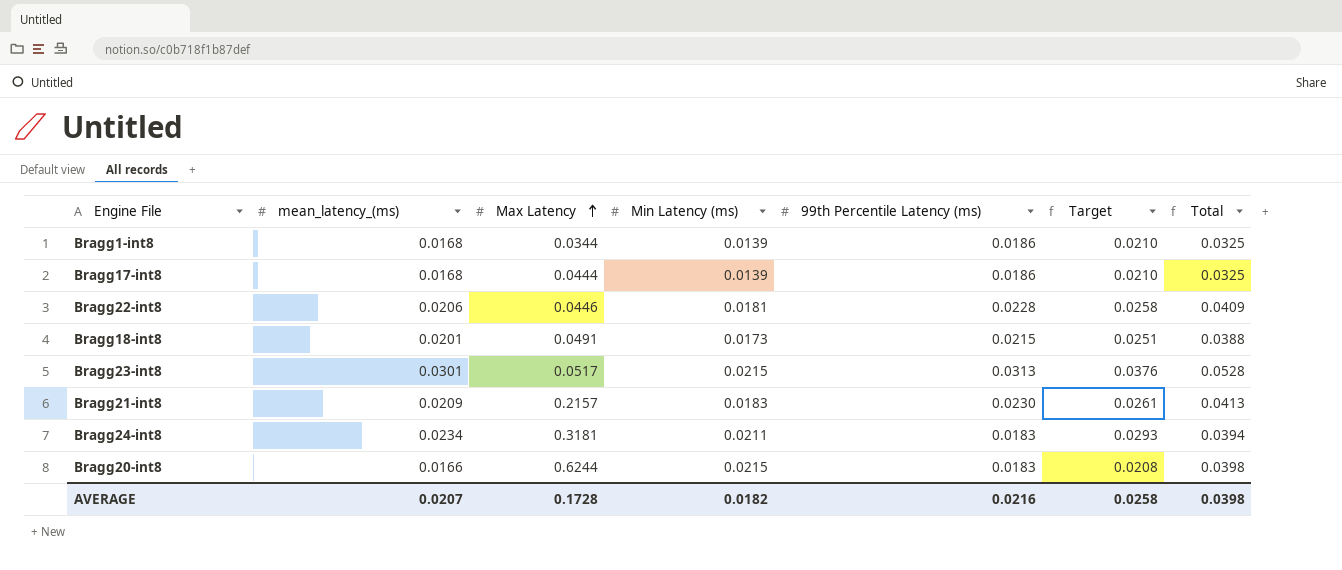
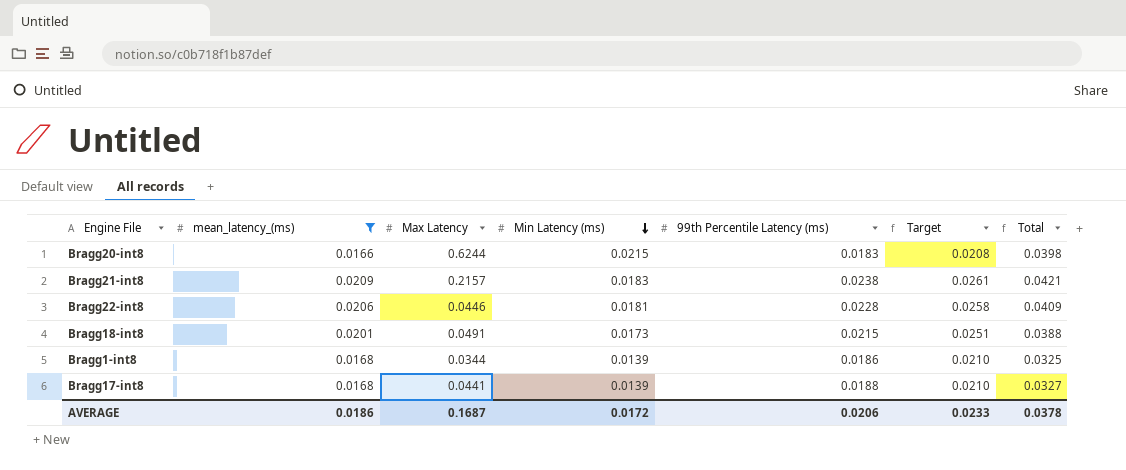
filter: none -> mean_latency_(ms) <= 0.0209
row order: Max Latency ascending -> Min Latency (ms) descending
Bragg21-int8 | 99th Percentile Latency (ms): 0.0230 -> 0.0238
Bragg21-int8 | Total: 0.0413 -> 0.0421
Bragg17-int8 | Max Latency: 0.0444 -> 0.0441
Bragg17-int8 | 99th Percentile Latency (ms): 0.0186 -> 0.0188
Bragg17-int8 | Total: 0.0325 -> 0.0327
AVERAGE | mean_latency_(ms): 0.0207 -> 0.0186
AVERAGE | Max Latency: 0.1728 -> 0.1687
AVERAGE | Min Latency (ms): 0.0182 -> 0.0172
AVERAGE | 99th Percentile Latency (ms): 0.0216 -> 0.0206
AVERAGE | Target: 0.0258 -> 0.0233
AVERAGE | Total: 0.0398 -> 0.0378

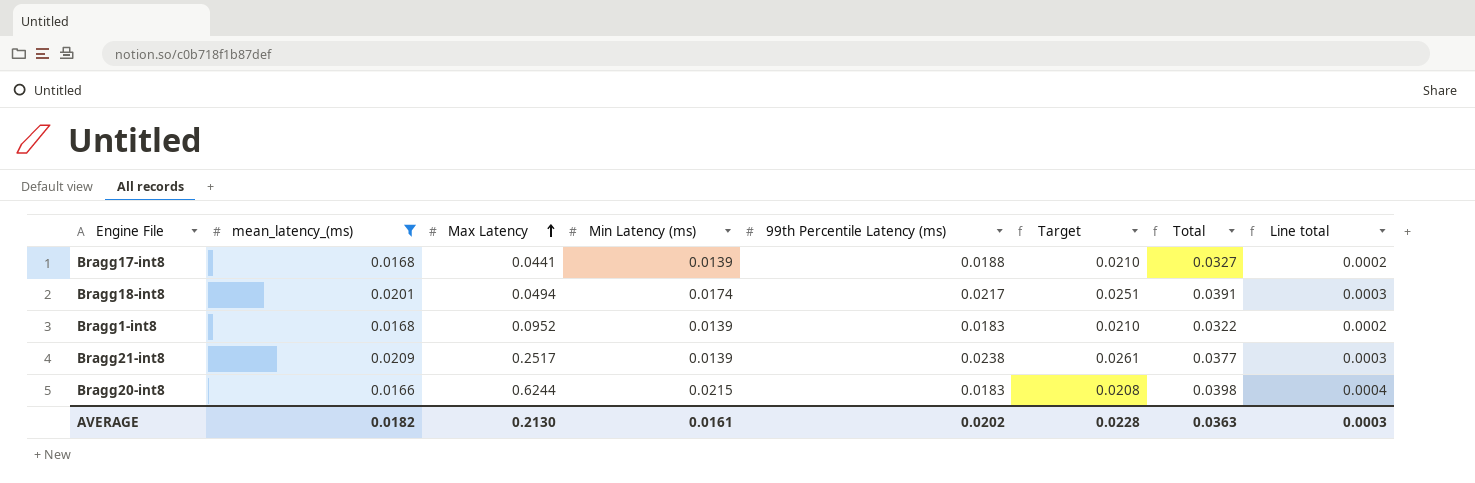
row order: Min Latency (ms) descending -> Max Latency ascending
column Line total | formula: none -> [mean_latency_(ms)] * [Min Latency (ms)]
row Bragg22-int8: 0.0206 | 0.0446 | 0.0181 | 0.0228 | 0.0258 | 0.0409 -> none
Bragg18-int8 | Max Latency: 0.0491 -> 0.0494
Bragg18-int8 | Min Latency (ms): 0.0173 -> 0.0174
Bragg18-int8 | 99th Percentile Latency (ms): 0.0215 -> 0.0217
Bragg18-int8 | Total: 0.0388 -> 0.0391
Bragg1-int8 | Max Latency: 0.0344 -> 0.0952
Bragg1-int8 | 99th Percentile Latency (ms): 0.0186 -> 0.0183
Bragg1-int8 | Total: 0.0325 -> 0.0322
Bragg21-int8 | Max Latency: 0.2157 -> 0.2517
Bragg21-int8 | Min Latency (ms): 0.0183 -> 0.0139
Bragg21-int8 | Total: 0.0421 -> 0.0377
AVERAGE | mean_latency_(ms): 0.0186 -> 0.0182
AVERAGE | Max Latency: 0.1687 -> 0.2130
AVERAGE | Min Latency (ms): 0.0172 -> 0.0161
AVERAGE | 99th Percentile Latency (ms): 0.0206 -> 0.0202
AVERAGE | Target: 0.0233 -> 0.0228
AVERAGE | Total: 0.0378 -> 0.0363

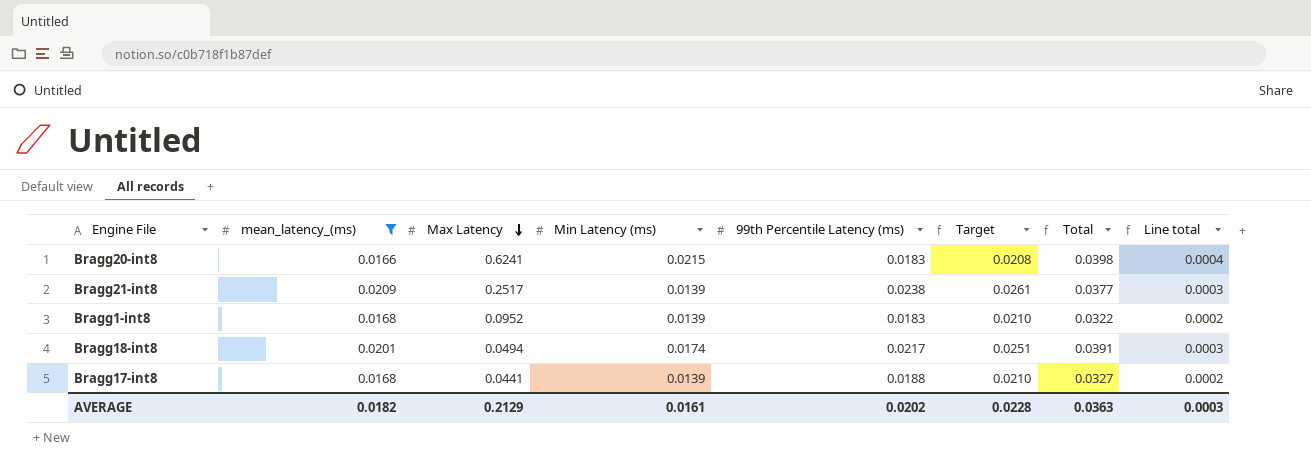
row order: Max Latency ascending -> Max Latency descending
Bragg20-int8 | Max Latency: 0.6244 -> 0.6241
AVERAGE | Max Latency: 0.2130 -> 0.2129

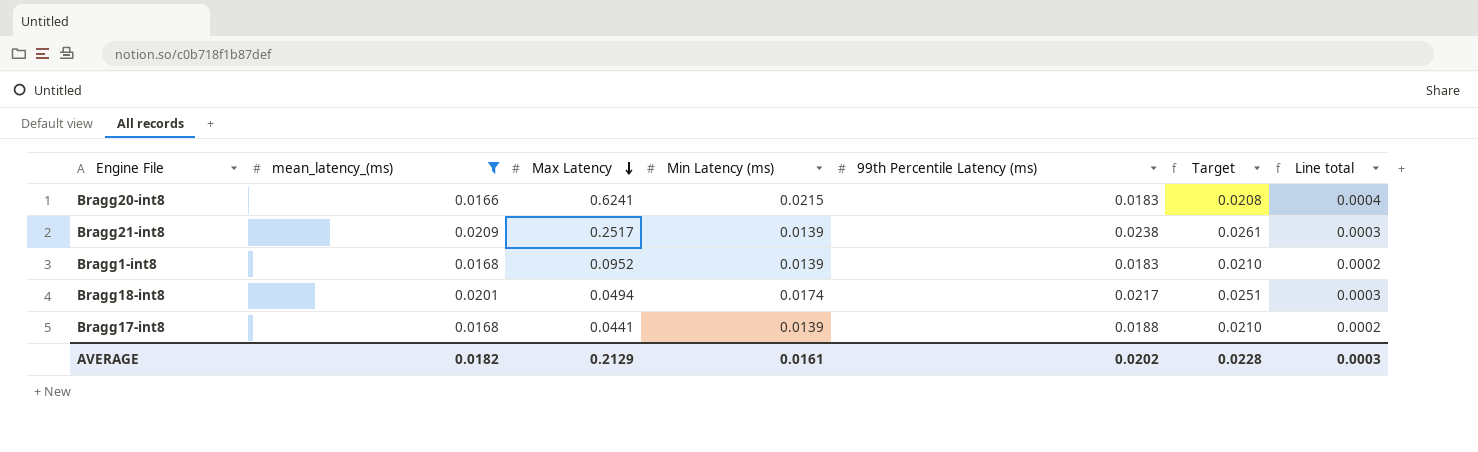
column Total | formula: [Min Latency (ms)] + [99th Percentile Latency (ms)] -> none

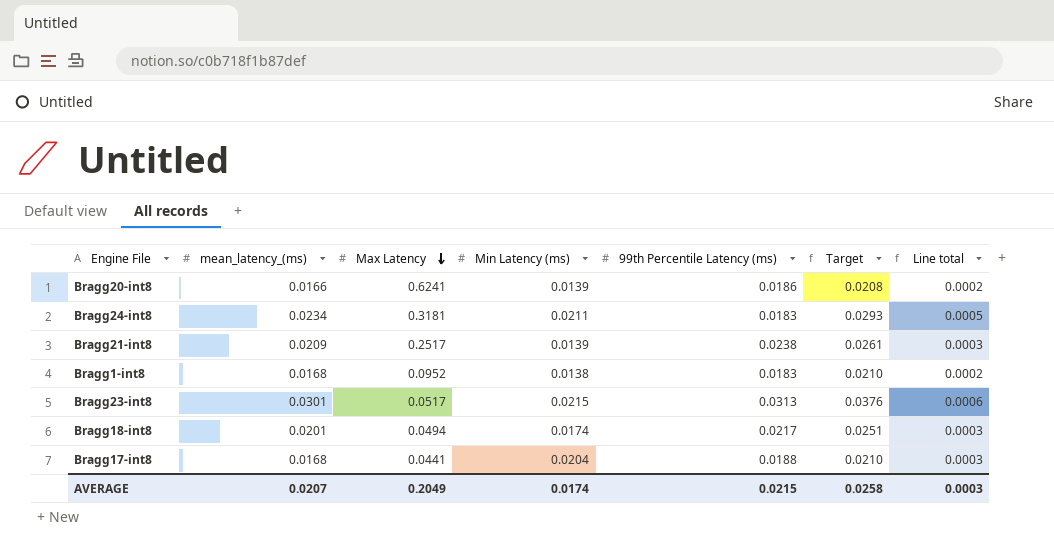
filter: mean_latency_(ms) <= 0.0209 -> none
Bragg20-int8 | Min Latency (ms): 0.0215 -> 0.0139
Bragg20-int8 | 99th Percentile Latency (ms): 0.0183 -> 0.0186
Bragg20-int8 | Line total: 0.0004 -> 0.0002
Bragg1-int8 | Min Latency (ms): 0.0139 -> 0.0138
Bragg17-int8 | Min Latency (ms): 0.0139 -> 0.0204
Bragg17-int8 | Line total: 0.0002 -> 0.0003
AVERAGE | mean_latency_(ms): 0.0182 -> 0.0207
AVERAGE | Max Latency: 0.2129 -> 0.2049
AVERAGE | Min Latency (ms): 0.0161 -> 0.0174
AVERAGE | 99th Percentile Latency (ms): 0.0202 -> 0.0215
AVERAGE | Target: 0.0228 -> 0.0258

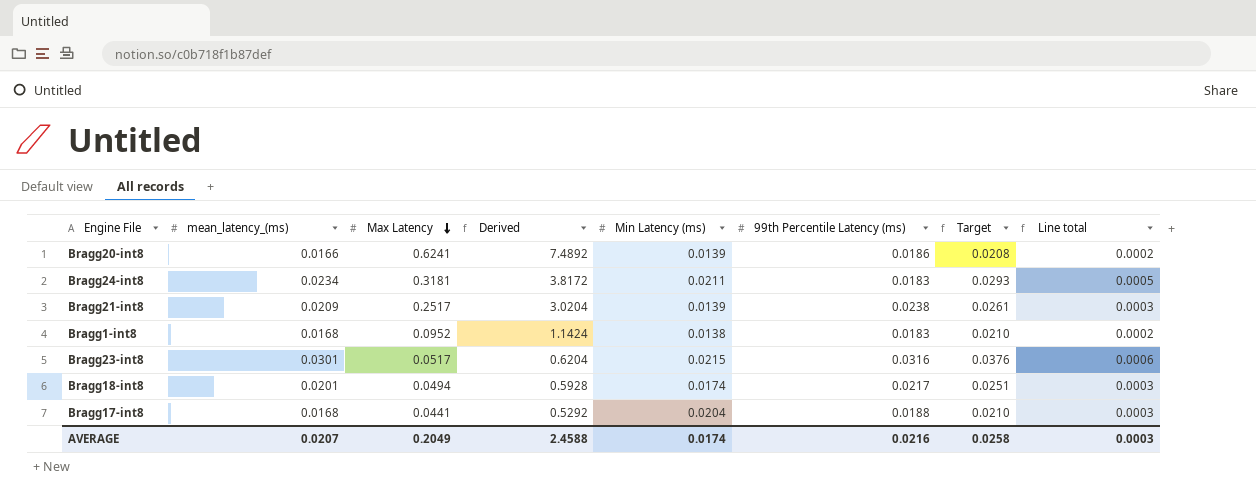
column Derived | formula: none -> [Max Latency] * 12
Bragg23-int8 | 99th Percentile Latency (ms): 0.0313 -> 0.0316
AVERAGE | 99th Percentile Latency (ms): 0.0215 -> 0.0216

